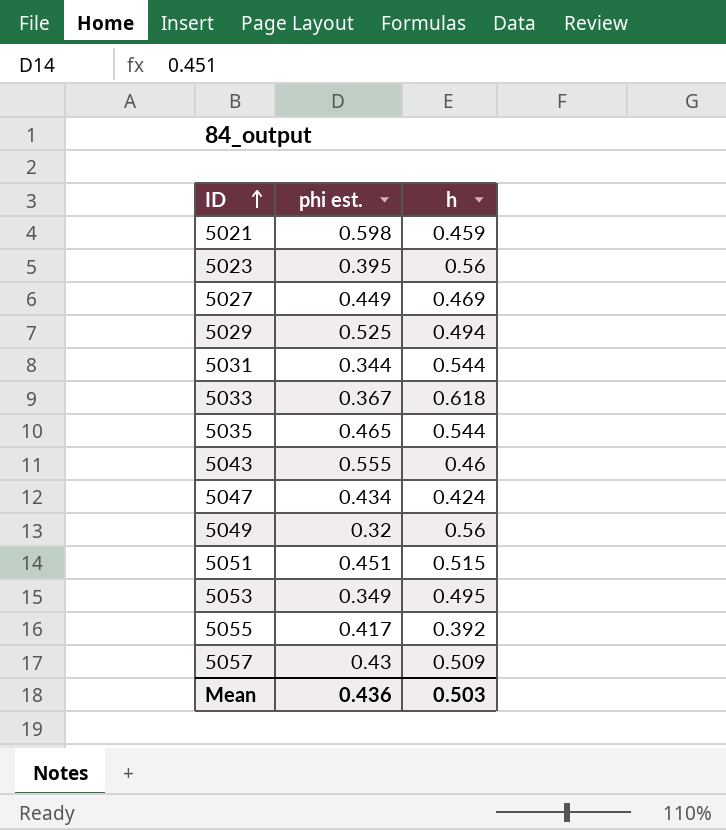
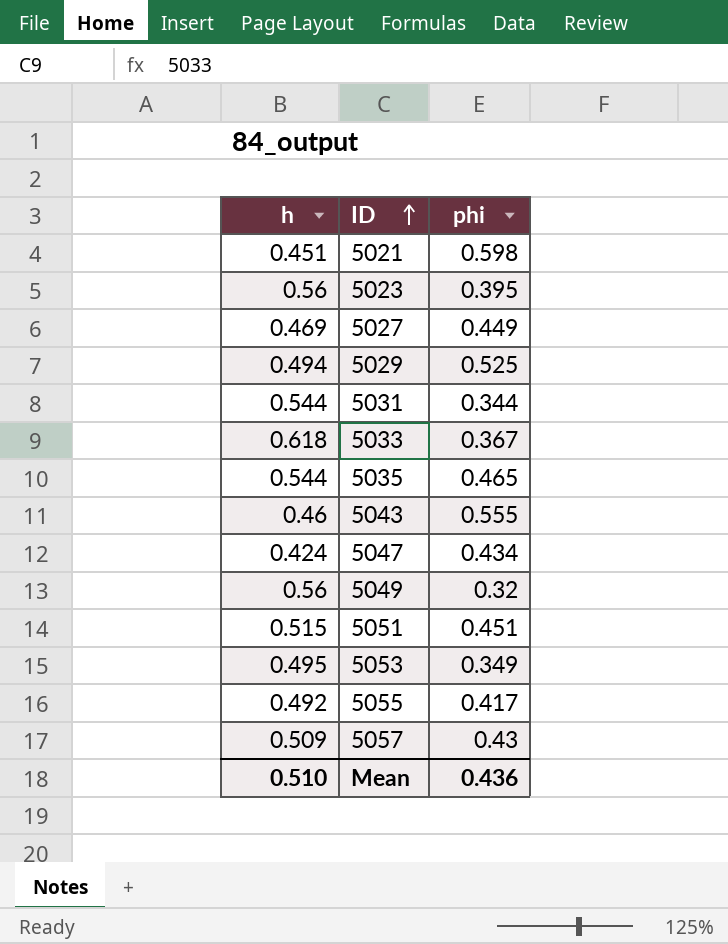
column h | position: 3 -> 1
column name: phi est. -> phi
5021 | h: 0.459 -> 0.451
5055 | h: 0.392 -> 0.492
Mean | h: 0.503 -> 0.510

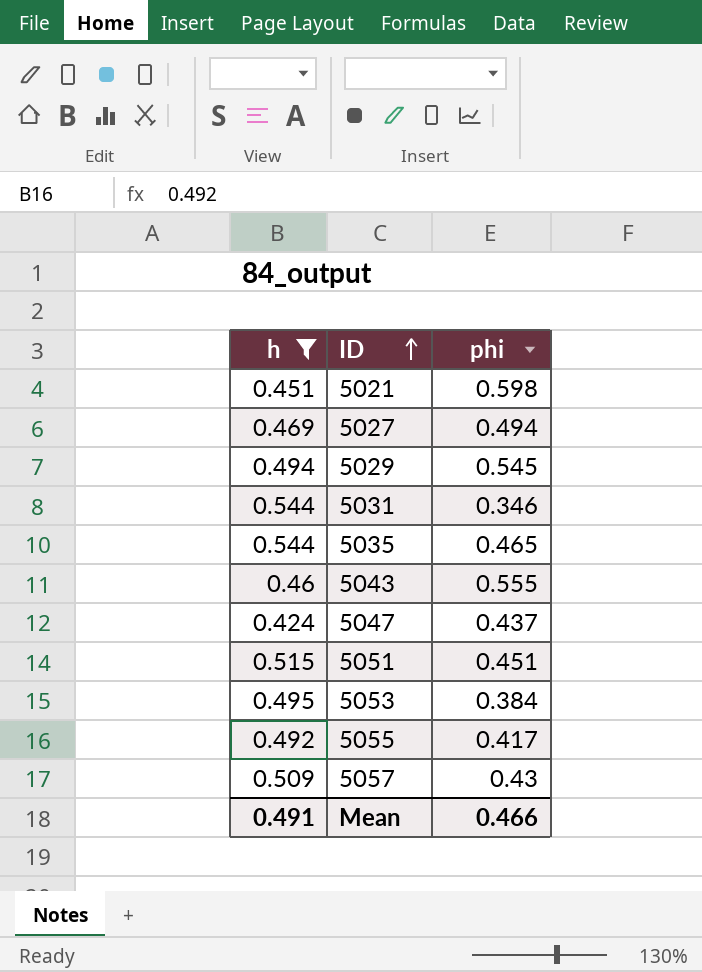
filter: none -> h <= 0.544
5027 | phi: 0.449 -> 0.494
5029 | phi: 0.525 -> 0.545
5031 | phi: 0.344 -> 0.346
5047 | phi: 0.434 -> 0.437
5053 | phi: 0.349 -> 0.384
Mean | h: 0.510 -> 0.491
Mean | phi: 0.436 -> 0.466

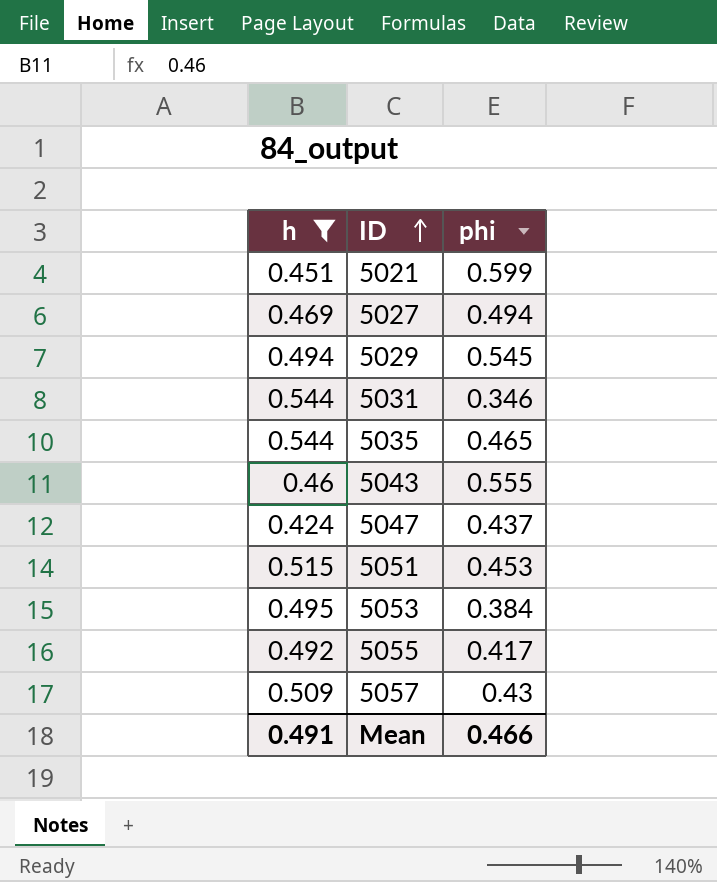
5021 | phi: 0.598 -> 0.599
5051 | phi: 0.451 -> 0.453

